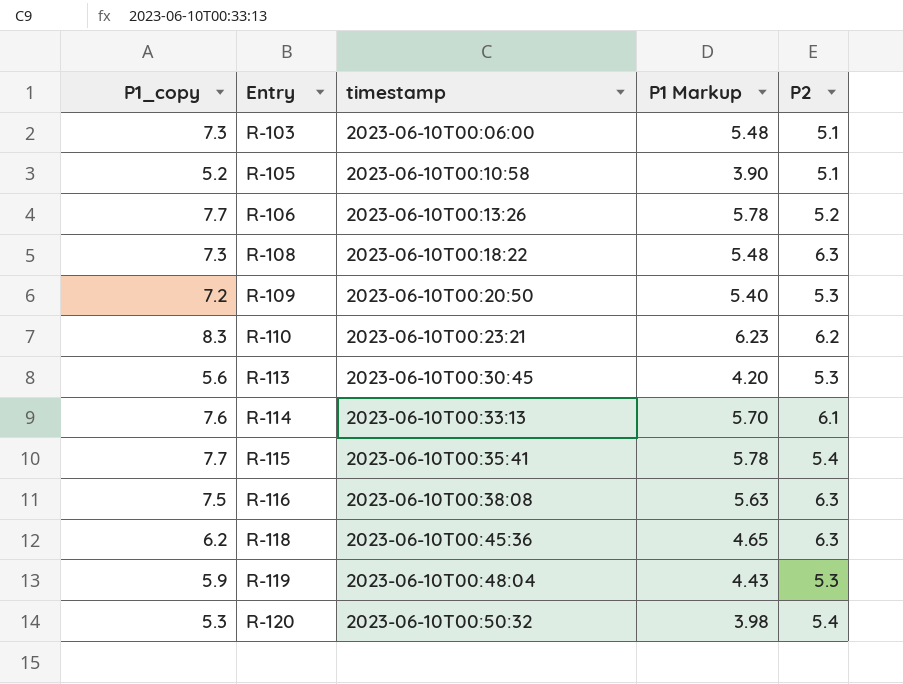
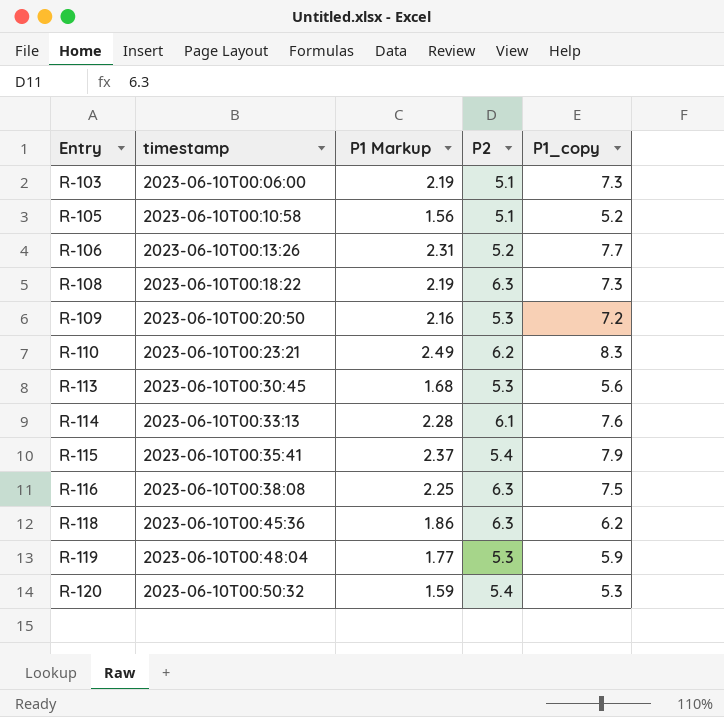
column P1 Markup | formula: [P1_copy] * 0.75 -> [P1_copy] * 0.3
column P1_copy | position: 1 -> 5
R-115 | P1_copy: 7.7 -> 7.9

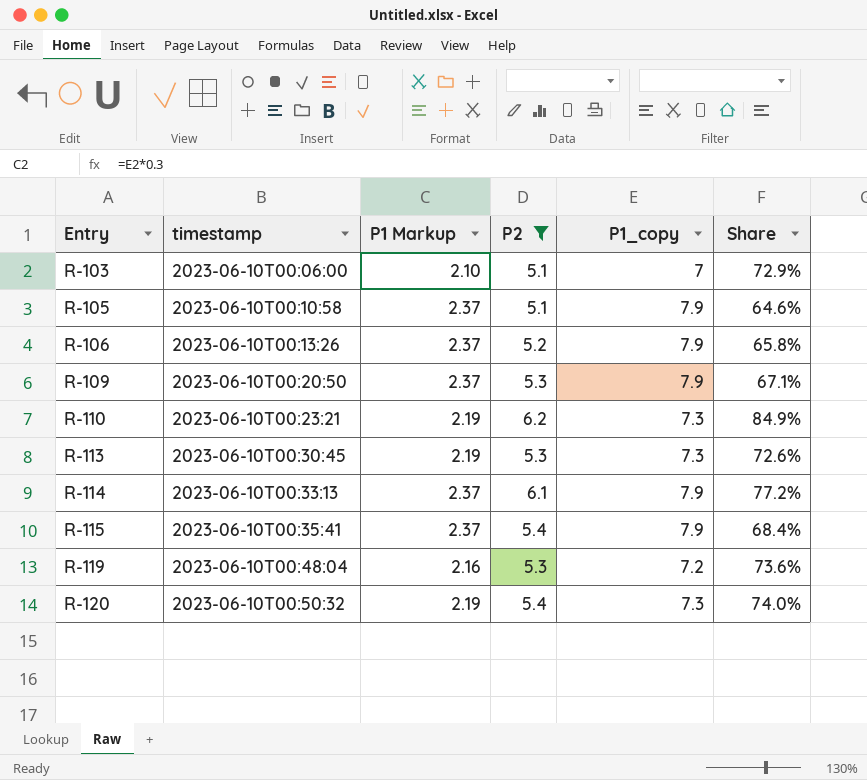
filter: none -> P2 != 6.3
column Share | formula: none -> [P2] / [P1_copy]
R-103 | P1 Markup: 2.19 -> 2.10
R-103 | P1_copy: 7.3 -> 7
R-105 | P1 Markup: 1.56 -> 2.37
R-105 | P1_copy: 5.2 -> 7.9
R-106 | P1 Markup: 2.31 -> 2.37
R-106 | P1_copy: 7.7 -> 7.9
R-109 | P1 Markup: 2.16 -> 2.37
R-109 | P1_copy: 7.2 -> 7.9
R-110 | P1 Markup: 2.49 -> 2.19
R-110 | P1_copy: 8.3 -> 7.3
R-113 | P1 Markup: 1.68 -> 2.19
R-113 | P1_copy: 5.6 -> 7.3
R-114 | P1 Markup: 2.28 -> 2.37
R-114 | P1_copy: 7.6 -> 7.9
R-119 | P1 Markup: 1.77 -> 2.16
R-119 | P1_copy: 5.9 -> 7.2
R-120 | P1 Markup: 1.59 -> 2.19
R-120 | P1_copy: 5.3 -> 7.3

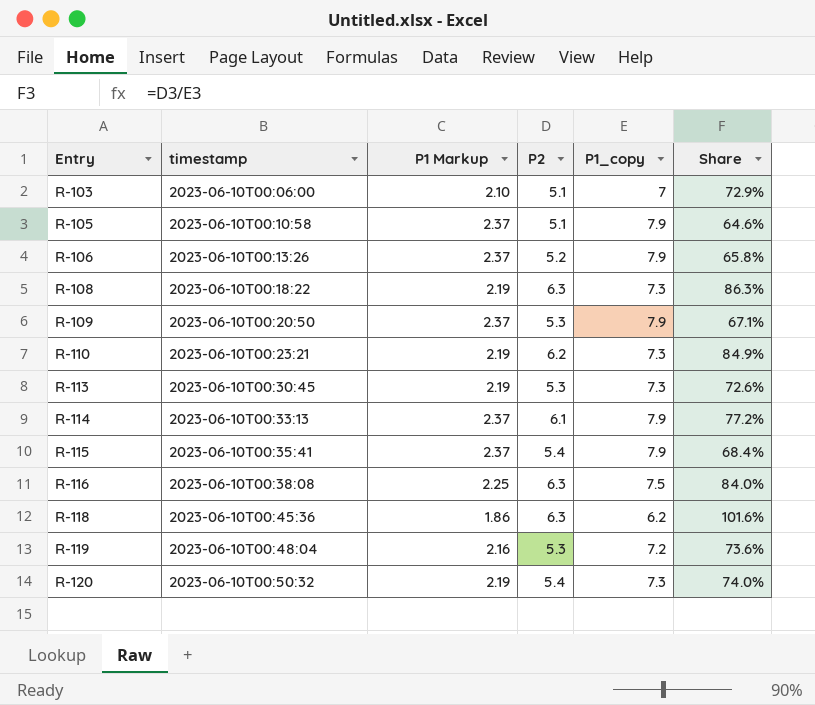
filter: P2 != 6.3 -> none

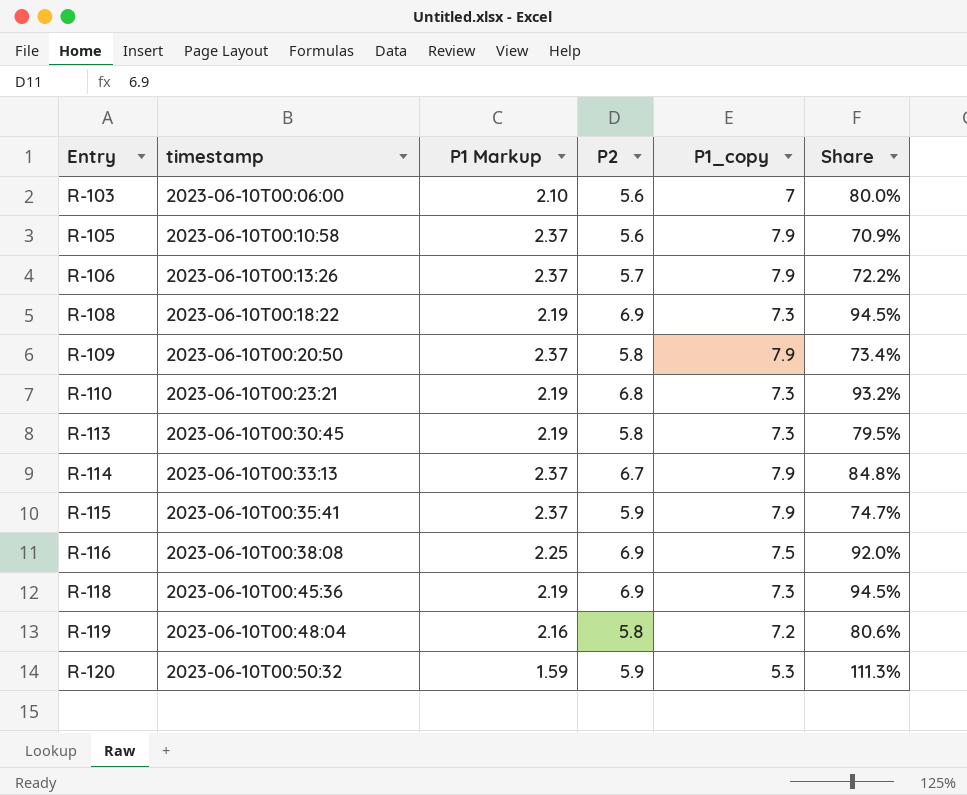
R-103 | P2: 5.1 -> 5.6
R-103 | Share: 72.9% -> 80.0%
R-105 | P2: 5.1 -> 5.6
R-105 | Share: 64.6% -> 70.9%
R-106 | P2: 5.2 -> 5.7
R-106 | Share: 65.8% -> 72.2%
R-108 | P2: 6.3 -> 6.9
R-108 | Share: 86.3% -> 94.5%
R-109 | P2: 5.3 -> 5.8
R-109 | Share: 67.1% -> 73.4%
R-110 | P2: 6.2 -> 6.8
R-110 | Share: 84.9% -> 93.2%
R-113 | P2: 5.3 -> 5.8
R-113 | Share: 72.6% -> 79.5%
R-114 | P2: 6.1 -> 6.7
R-114 | Share: 77.2% -> 84.8%
R-115 | P2: 5.4 -> 5.9
R-115 | Share: 68.4% -> 74.7%
R-116 | P2: 6.3 -> 6.9
R-116 | Share: 84.0% -> 92.0%
R-118 | P1 Markup: 1.86 -> 2.19
R-118 | P2: 6.3 -> 6.9
R-118 | P1_copy: 6.2 -> 7.3
R-118 | Share: 101.6% -> 94.5%
R-119 | P2: 5.3 -> 5.8
R-119 | Share: 73.6% -> 80.6%
R-120 | P1 Markup: 2.19 -> 1.59
R-120 | P2: 5.4 -> 5.9
R-120 | P1_copy: 7.3 -> 5.3
R-120 | Share: 74.0% -> 111.3%

